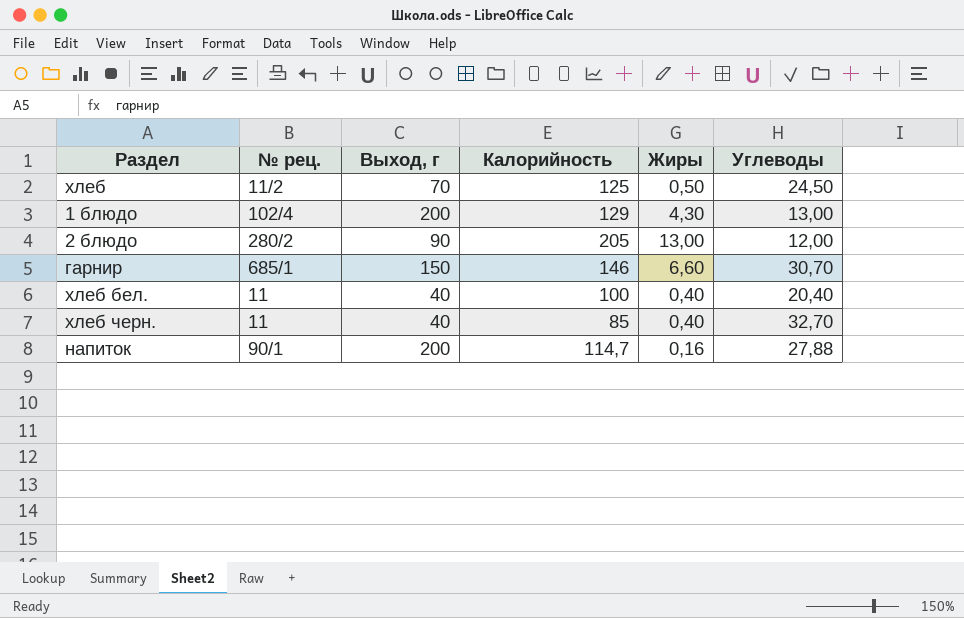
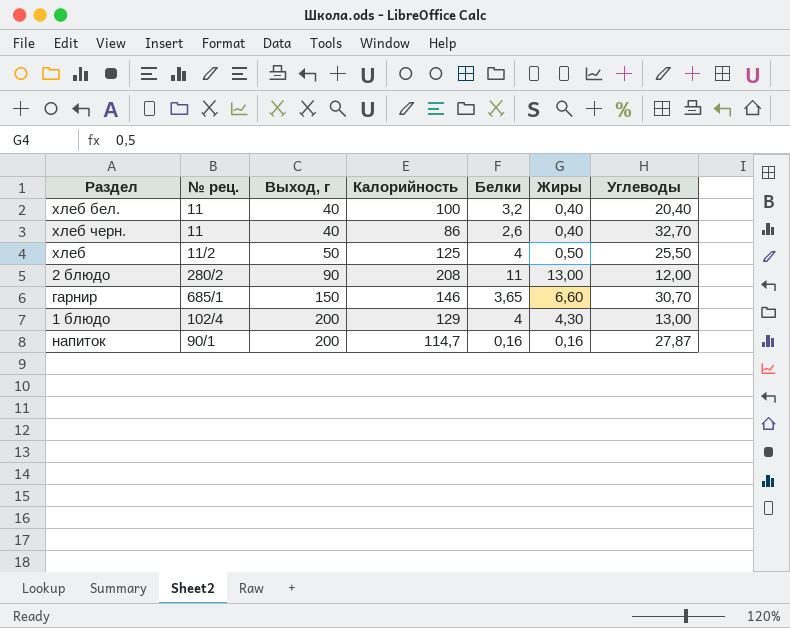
row order: none -> Выход, г ascending
column Белки | position: none -> 5
хлеб черн. | Калорийность: 85 -> 86
хлеб | Выход, г: 70 -> 50
хлеб | Углеводы: 24,50 -> 25,50
2 блюдо | Калорийность: 205 -> 208
напиток | Углеводы: 27,88 -> 27,87

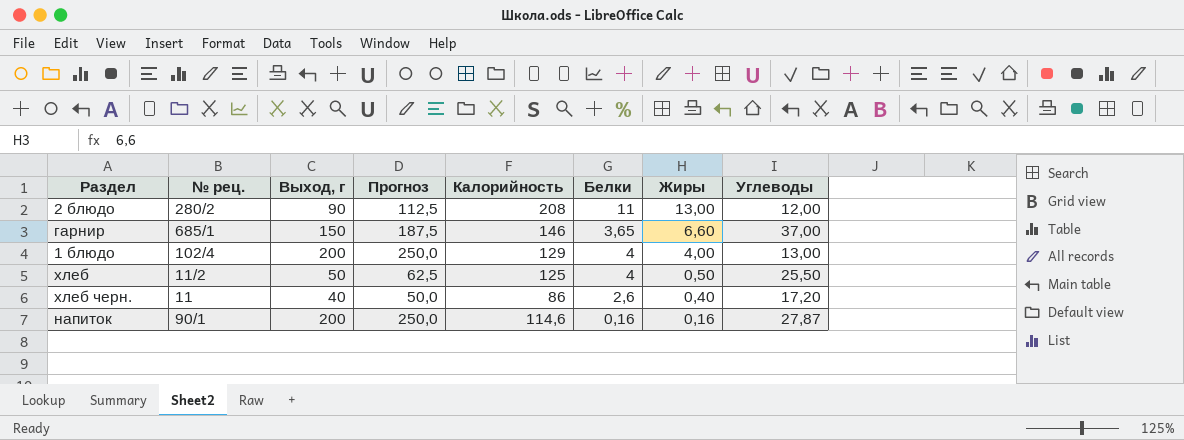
row order: Выход, г ascending -> Жиры descending
column Прогноз | formula: none -> [Выход, г] * 1,25
row хлеб бел.: 11 | 40 | 100 | 3,2 | 0,40 | 20,40 -> none
гарнир | Углеводы: 30,70 -> 37,00
1 блюдо | Жиры: 4,30 -> 4,00
хлеб черн. | Углеводы: 32,70 -> 17,20
напиток | Калорийность: 114,7 -> 114,6

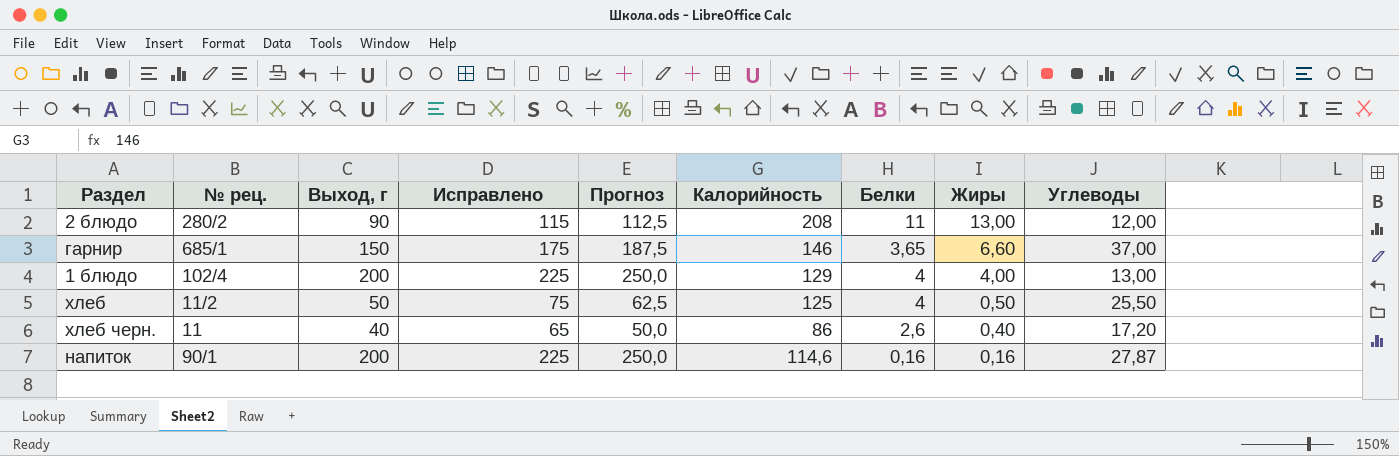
column Исправлено | formula: none -> [Выход, г] + 25

